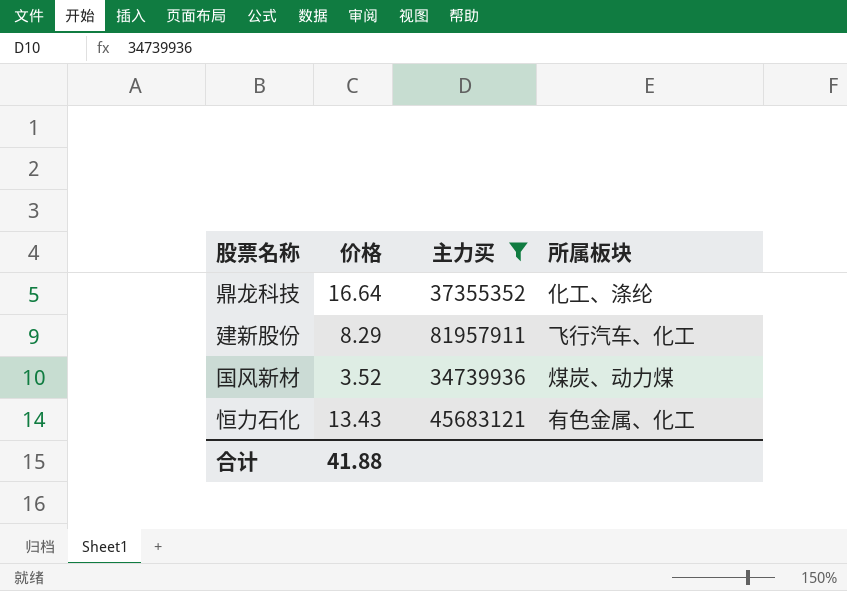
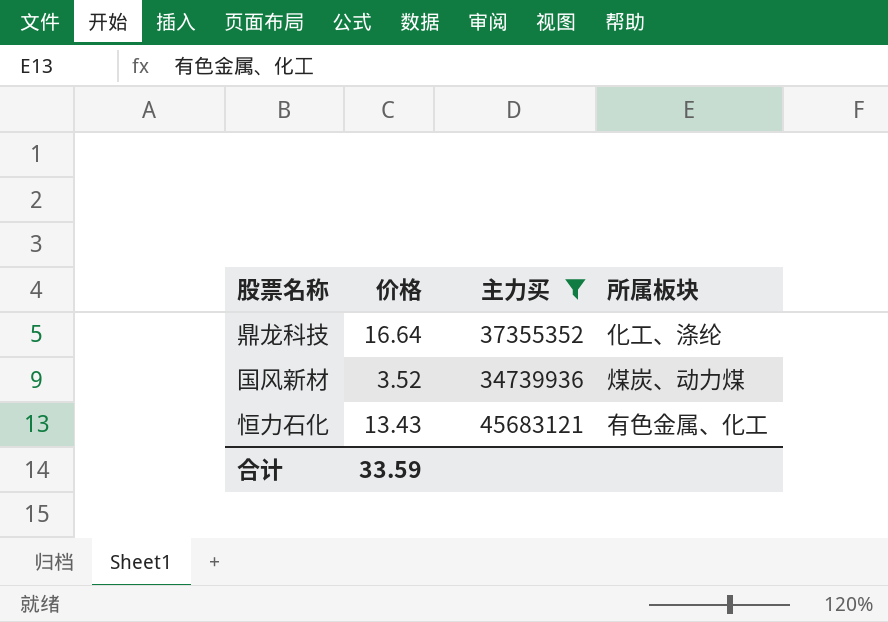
row 建新股份: 8.29 | 81957911 | 飞行汽车、化工 -> none
合计 | 价格: 41.88 -> 33.59

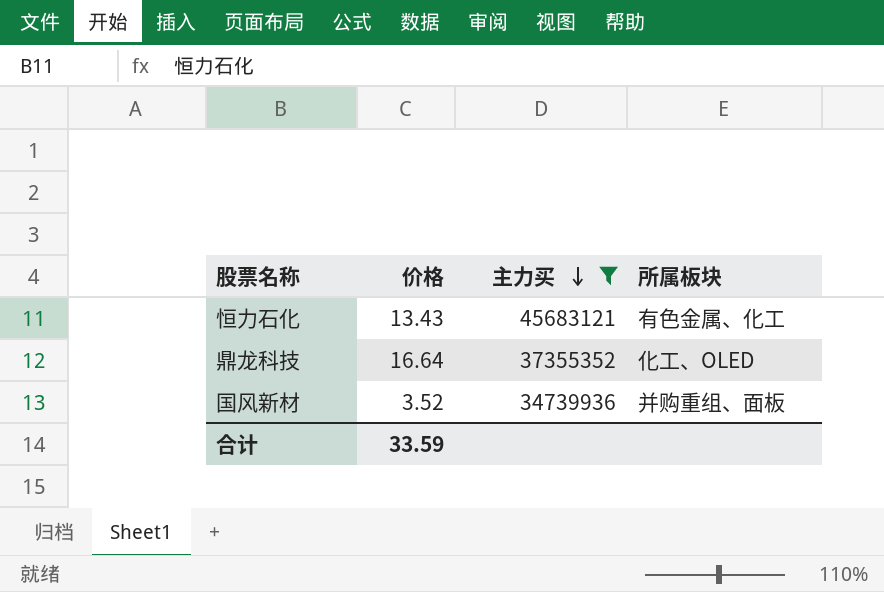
row order: none -> 主力买 descending
鼎龙科技 | 所属板块: 化工、涤纶 -> 化工、OLED
国风新材 | 所属板块: 煤炭、动力煤 -> 并购重组、面板

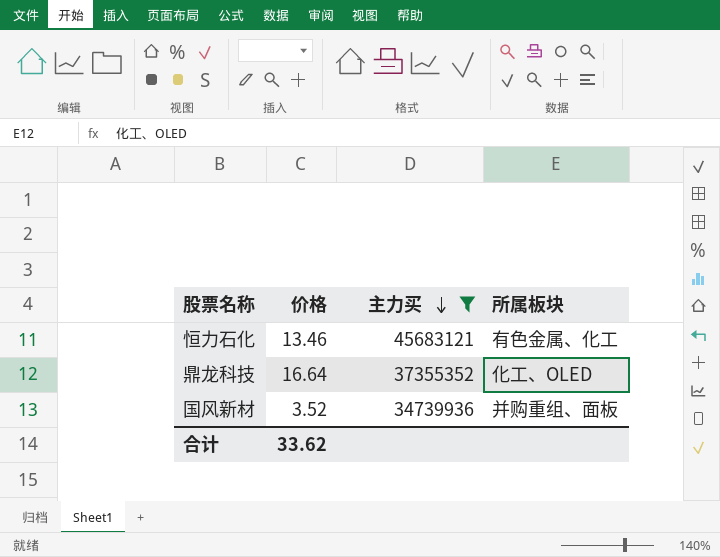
恒力石化 | 价格: 13.43 -> 13.46
合计 | 价格: 33.59 -> 33.62

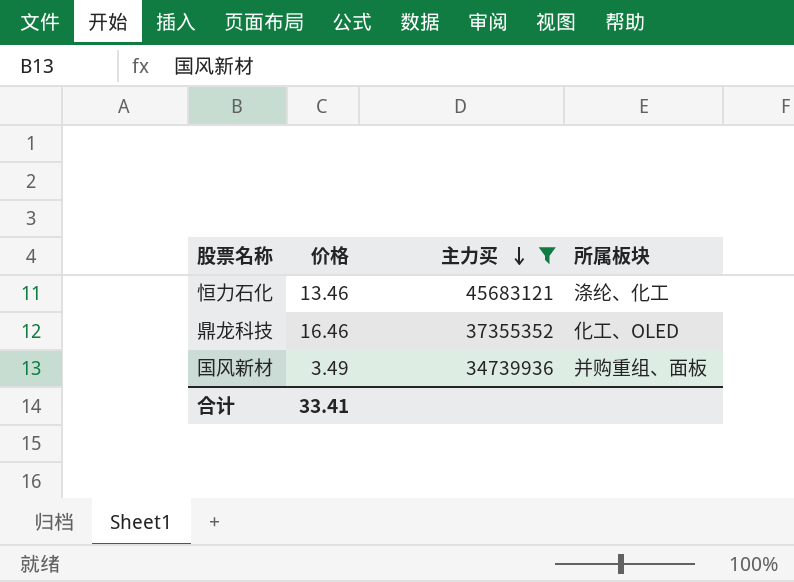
恒力石化 | 所属板块: 有色金属、化工 -> 涤纶、化工
鼎龙科技 | 价格: 16.64 -> 16.46
国风新材 | 价格: 3.52 -> 3.49
合计 | 价格: 33.62 -> 33.41

